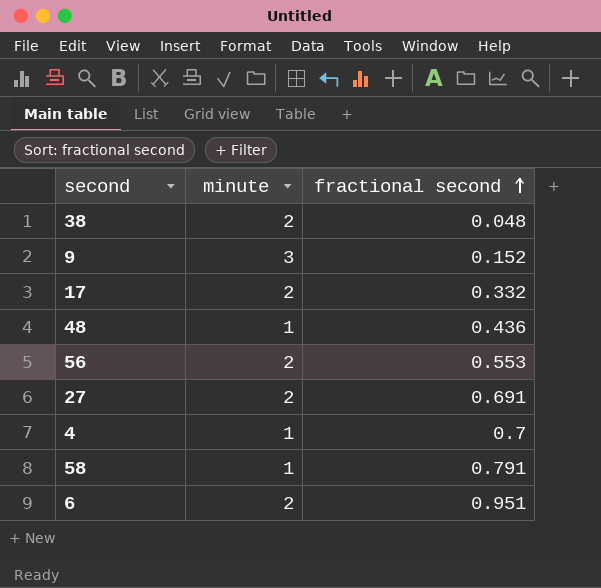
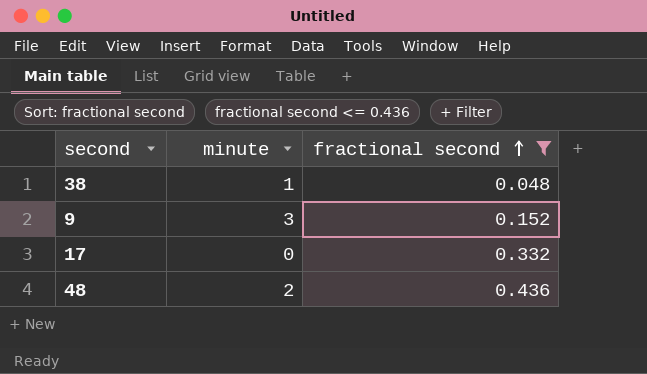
filter: none -> fractional second <= 0.436
38 | minute: 2 -> 1
17 | minute: 2 -> 0
48 | minute: 1 -> 2

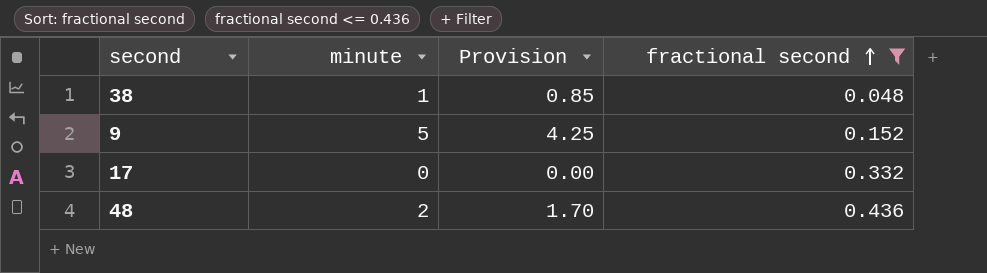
column Provision | formula: none -> [minute] * 0.85
9 | minute: 3 -> 5

